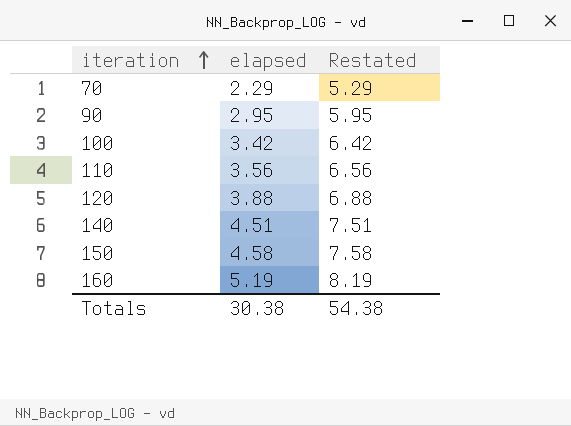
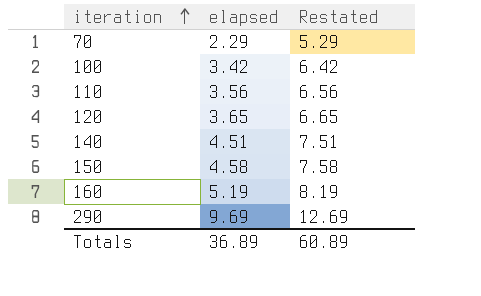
row 90: 2.95 | 5.95 -> none
120 | elapsed: 3.88 -> 3.65
120 | Restated: 6.88 -> 6.65
row 290: none -> 9.69 | 12.69
Totals | elapsed: 30.38 -> 36.89
Totals | Restated: 54.38 -> 60.89

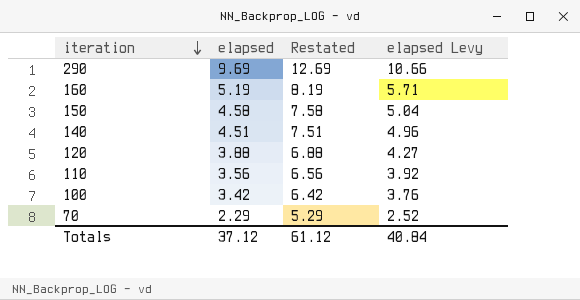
row order: iteration ascending -> iteration descending
column elapsed Levy | formula: none -> [elapsed] * 1.1
120 | elapsed: 3.65 -> 3.88
120 | Restated: 6.65 -> 6.88
Totals | elapsed: 36.89 -> 37.12
Totals | Restated: 60.89 -> 61.12

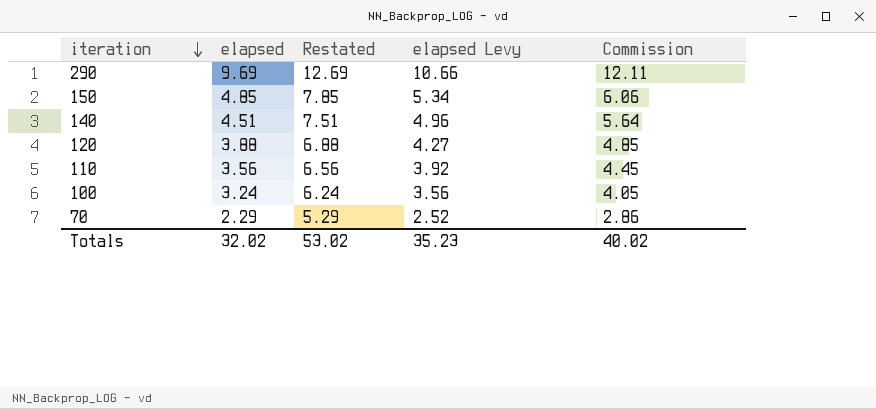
column Commission | formula: none -> [elapsed] * 1.25
row 160: 5.19 | 8.19 | 5.71 -> none
150 | elapsed: 4.58 -> 4.85
150 | Restated: 7.58 -> 7.85
150 | elapsed Levy: 5.04 -> 5.34
100 | elapsed: 3.42 -> 3.24
100 | Restated: 6.42 -> 6.24
100 | elapsed Levy: 3.76 -> 3.56
Totals | elapsed: 37.12 -> 32.02
Totals | Restated: 61.12 -> 53.02
Totals | elapsed Levy: 40.84 -> 35.23

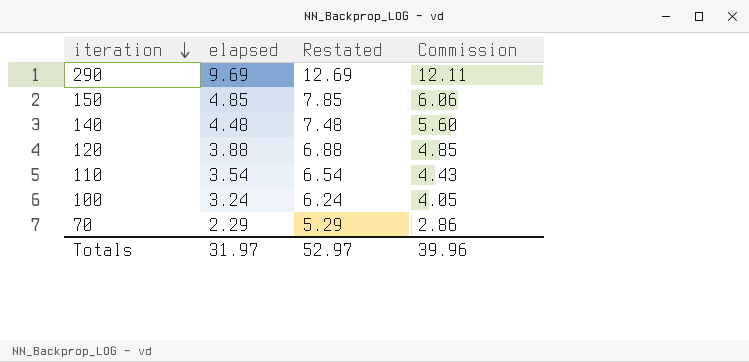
column elapsed Levy | formula: [elapsed] * 1.1 -> none
140 | elapsed: 4.51 -> 4.48
140 | Restated: 7.51 -> 7.48
140 | Commission: 5.64 -> 5.60
110 | elapsed: 3.56 -> 3.54
110 | Restated: 6.56 -> 6.54
110 | Commission: 4.45 -> 4.43
Totals | elapsed: 32.02 -> 31.97
Totals | Restated: 53.02 -> 52.97
Totals | Commission: 40.02 -> 39.96

